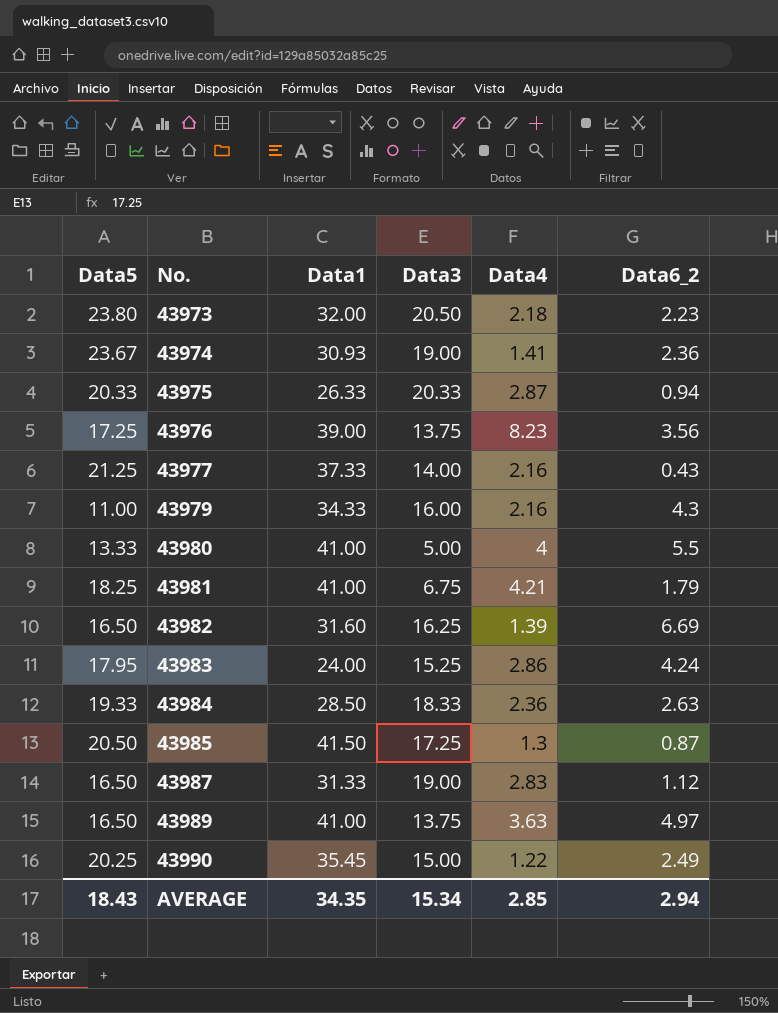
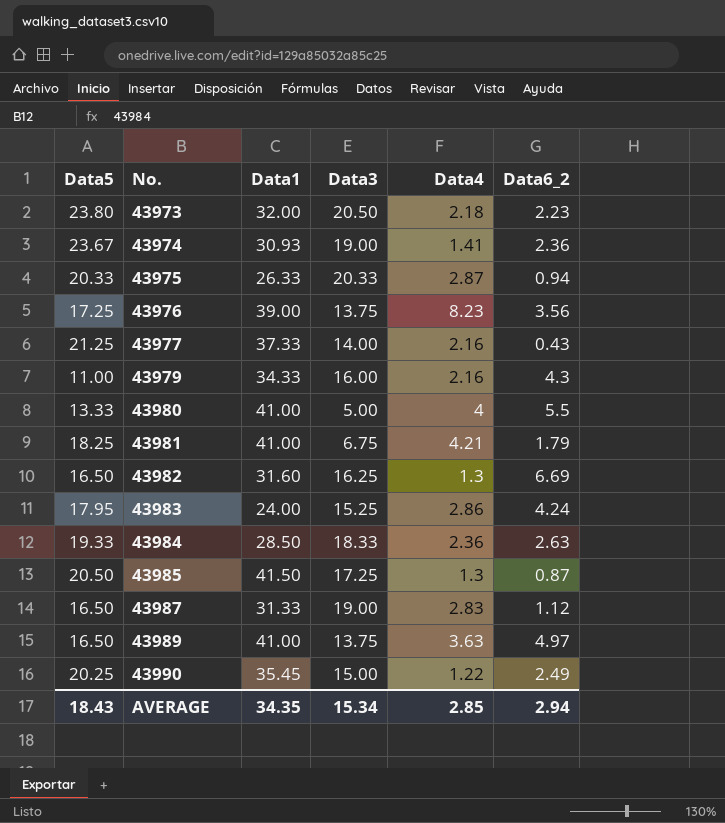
43982 | Data4: 1.39 -> 1.3

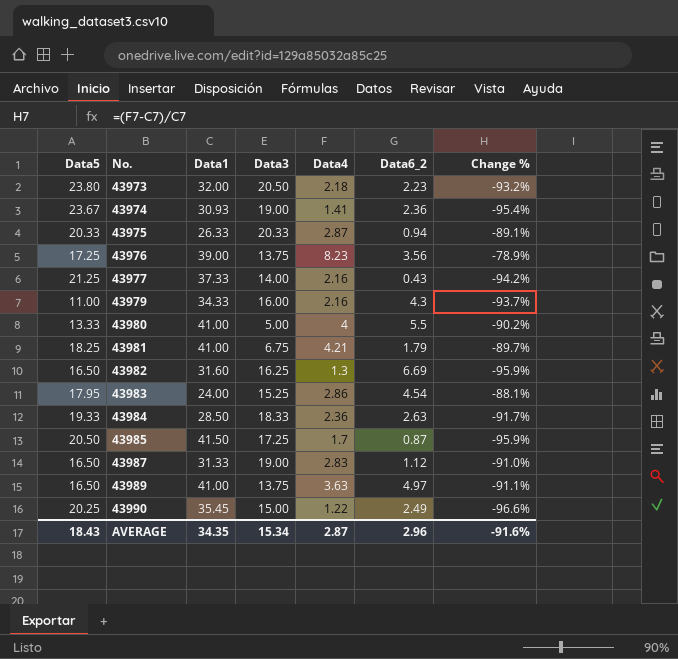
column Change % | formula: none -> ([Data4] - [Data1]) / [Data1]
43983 | Data6_2: 4.24 -> 4.54
43985 | Data4: 1.3 -> 1.7
AVERAGE | Data4: 2.85 -> 2.87
AVERAGE | Data6_2: 2.94 -> 2.96

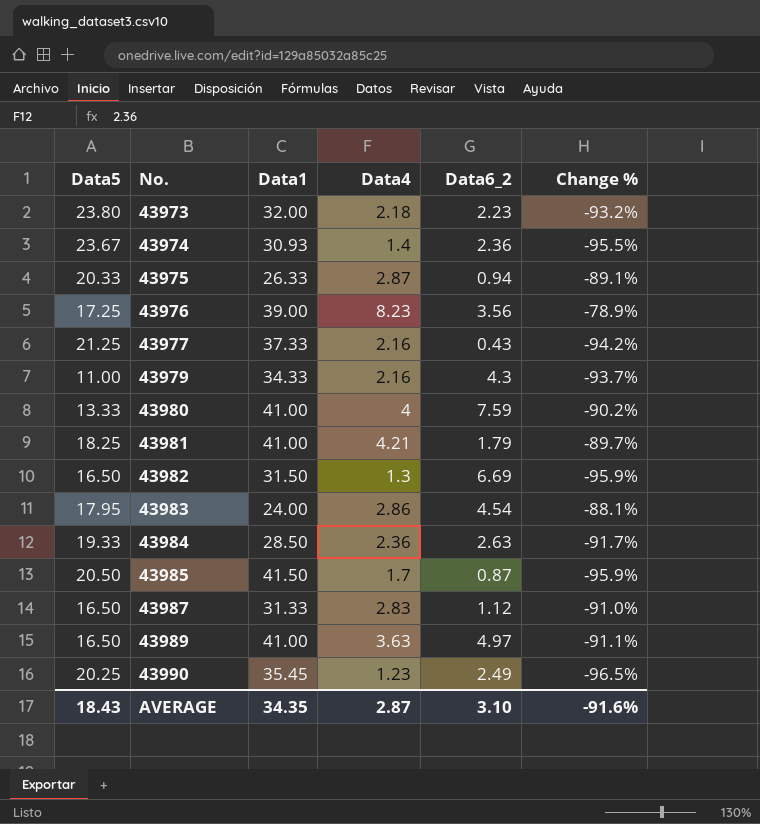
column Data3 | position: 4 -> none
43974 | Data4: 1.41 -> 1.4
43974 | Change %: -95.4% -> -95.5%
43980 | Data6_2: 5.5 -> 7.59
43982 | Data1: 31.60 -> 31.50
43990 | Data4: 1.22 -> 1.23
43990 | Change %: -96.6% -> -96.5%
AVERAGE | Data6_2: 2.96 -> 3.10

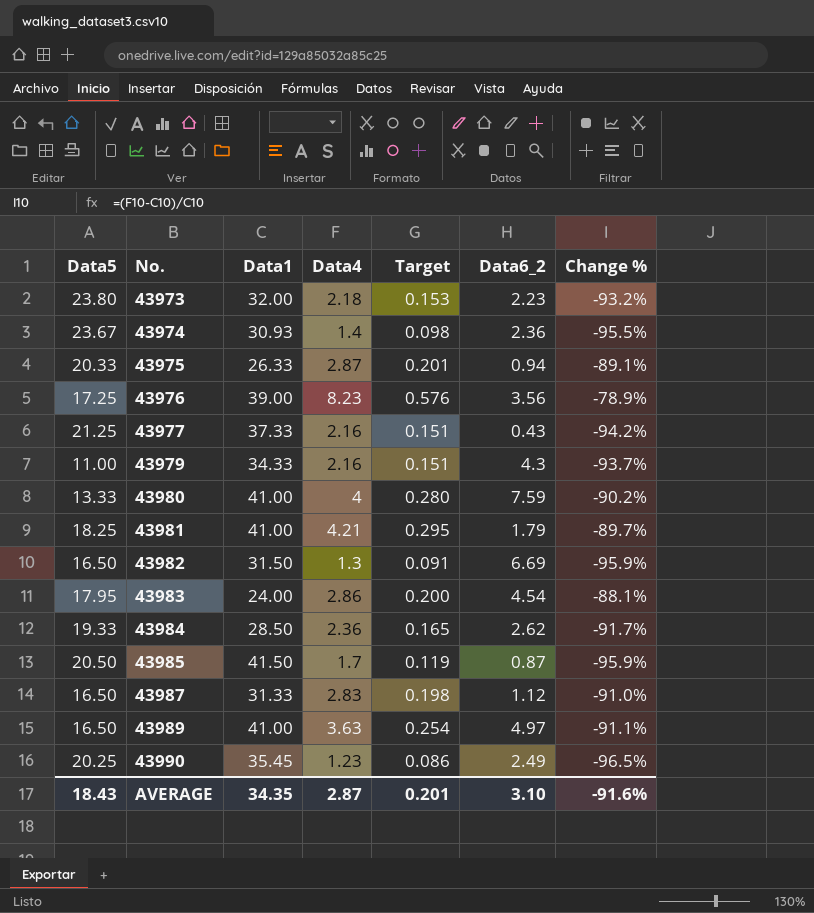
column Target | formula: none -> [Data4] * 0.07
43984 | Data6_2: 2.63 -> 2.62

